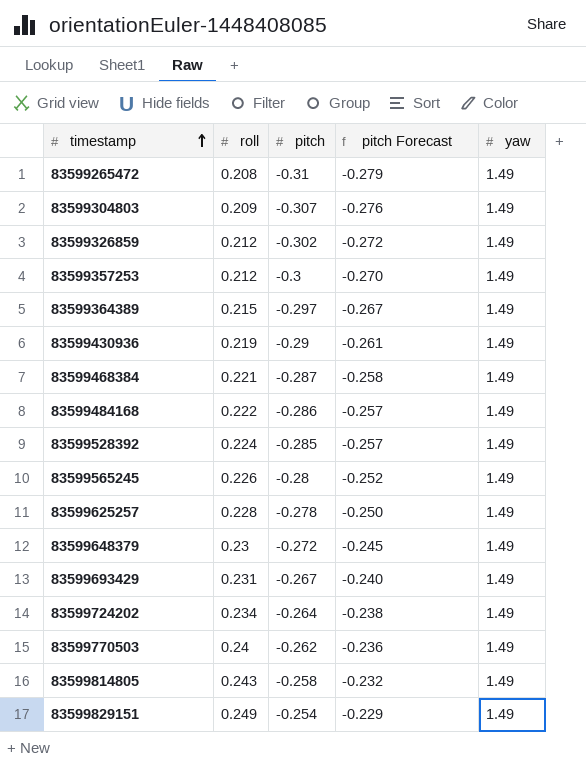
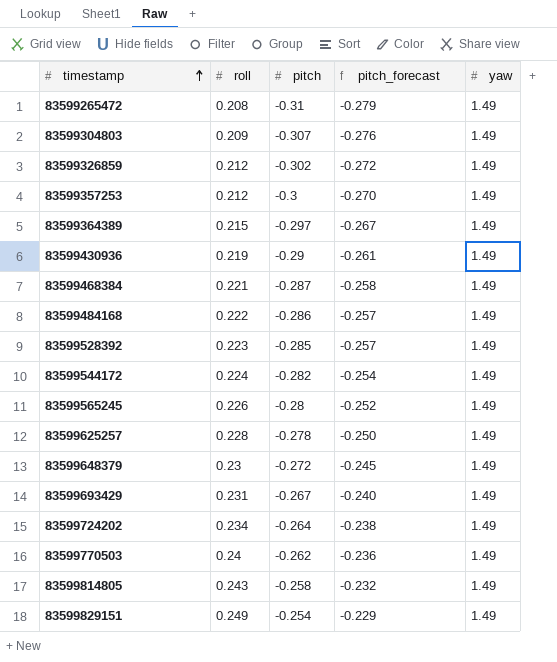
column name: pitch Forecast -> pitch_forecast
83599528392 | roll: 0.224 -> 0.223
row 83599544172: none -> 0.224 | -0.282 | -0.254 | 1.49

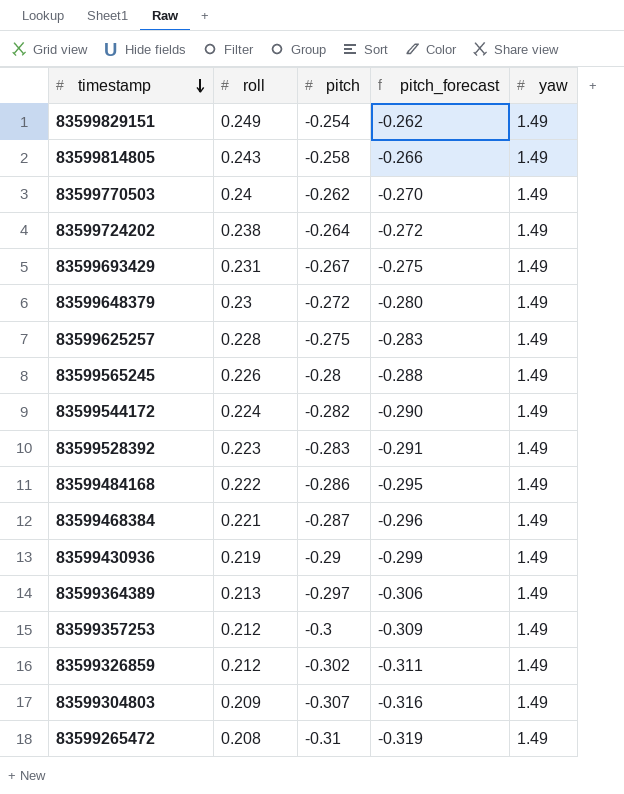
row order: timestamp ascending -> timestamp descending
column pitch_forecast | formula: [pitch] * 0.9 -> [pitch] * 1.03
83599724202 | roll: 0.234 -> 0.238
83599625257 | pitch: -0.278 -> -0.275
83599528392 | pitch: -0.285 -> -0.283
83599364389 | roll: 0.215 -> 0.213

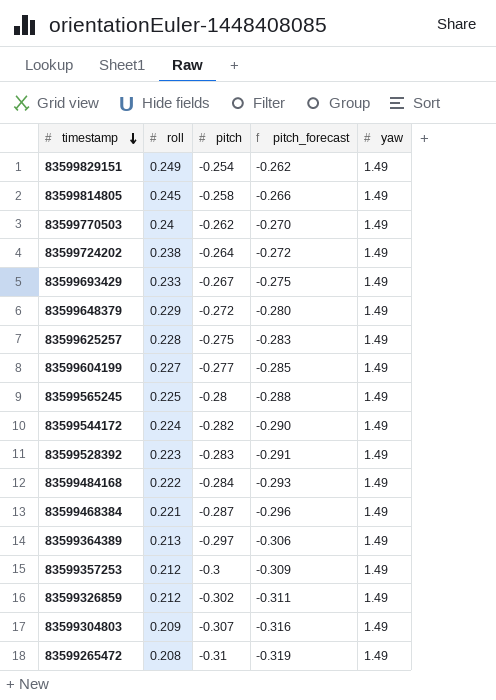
row 83599430936: 0.219 | -0.29 | -0.299 | 1.49 -> none
83599814805 | roll: 0.243 -> 0.245
83599693429 | roll: 0.231 -> 0.233
83599648379 | roll: 0.23 -> 0.229
row 83599604199: none -> 0.227 | -0.277 | -0.285 | 1.49
83599565245 | roll: 0.226 -> 0.225
83599484168 | pitch: -0.286 -> -0.284
83599484168 | pitch_forecast: -0.295 -> -0.293

